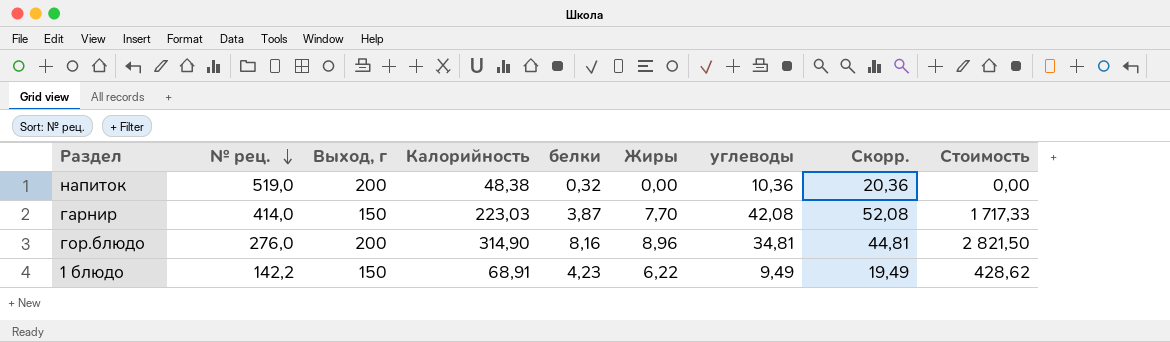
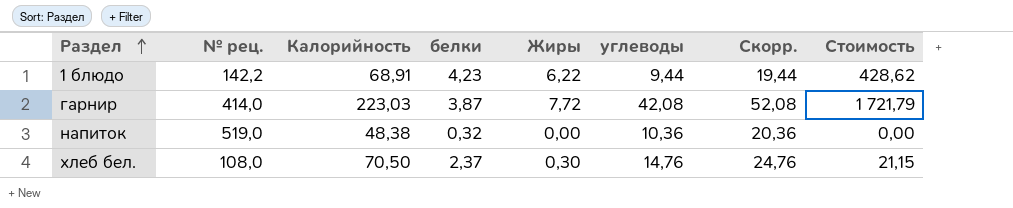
row order: № рец. descending -> Раздел ascending
column Выход, г | position: 3 -> none
row гор.блюдо: 276,0 | 200 | 314,90 | 8,16 | 8,96 | 34,81 | 44,81 | 2 821,50 -> none
1 блюдо | углеводы: 9,49 -> 9,44
1 блюдо | Скорр.: 19,49 -> 19,44
гарнир | Жиры: 7,70 -> 7,72
гарнир | Стоимость: 1 717,33 -> 1 721,79
row хлеб бел.: none -> 108,0 | 70,50 | 2,37 | 0,30 | 14,76 | 24,76 | 21,15

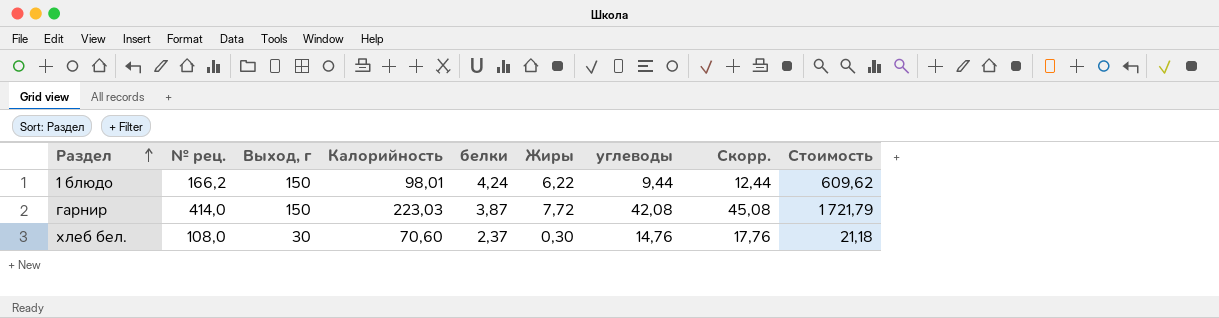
column Выход, г | position: none -> 3
column Скорр. | formula: [углеводы] + 10 -> [углеводы] + 3
row напиток: 519,0 | 48,38 | 0,32 | 0,00 | 10,36 | 20,36 | 0,00 -> none
1 блюдо | № рец.: 142,2 -> 166,2
1 блюдо | Калорийность: 68,91 -> 98,01
1 блюдо | белки: 4,23 -> 4,24
1 блюдо | Стоимость: 428,62 -> 609,62
хлеб бел. | Калорийность: 70,50 -> 70,60
хлеб бел. | Стоимость: 21,15 -> 21,18

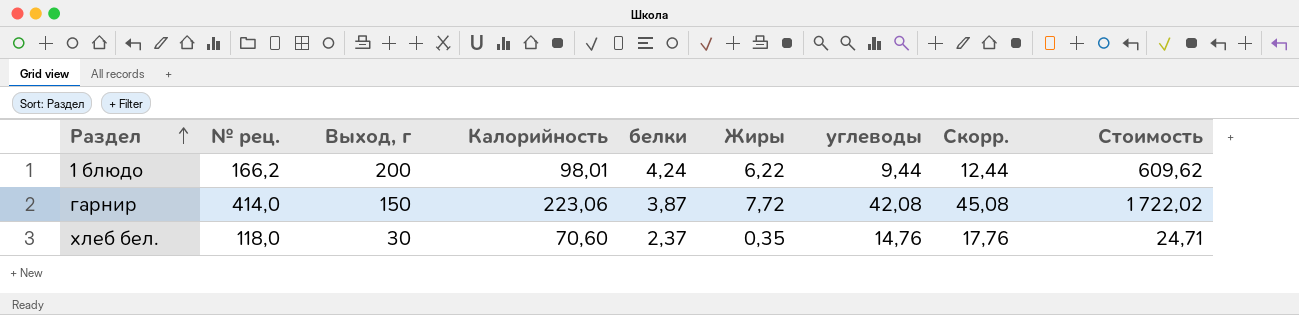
1 блюдо | Выход, г: 150 -> 200
гарнир | Калорийность: 223,03 -> 223,06
гарнир | Стоимость: 1 721,79 -> 1 722,02
хлеб бел. | № рец.: 108,0 -> 118,0
хлеб бел. | Жиры: 0,30 -> 0,35
хлеб бел. | Стоимость: 21,18 -> 24,71

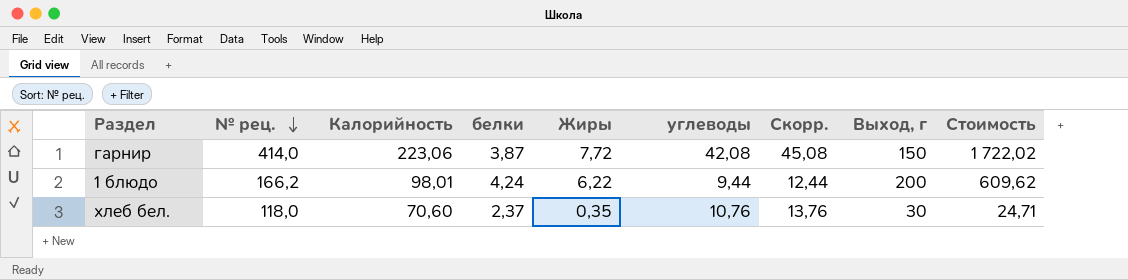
row order: Раздел ascending -> № рец. descending
column Выход, г | position: 3 -> 8
хлеб бел. | углеводы: 14,76 -> 10,76
хлеб бел. | Скорр.: 17,76 -> 13,76

